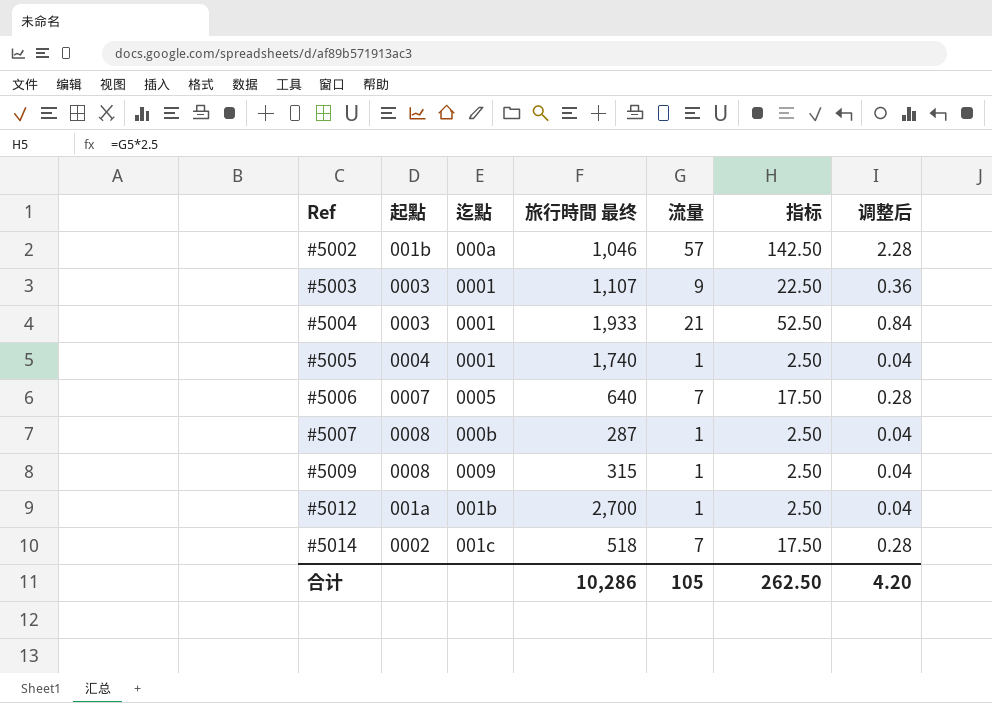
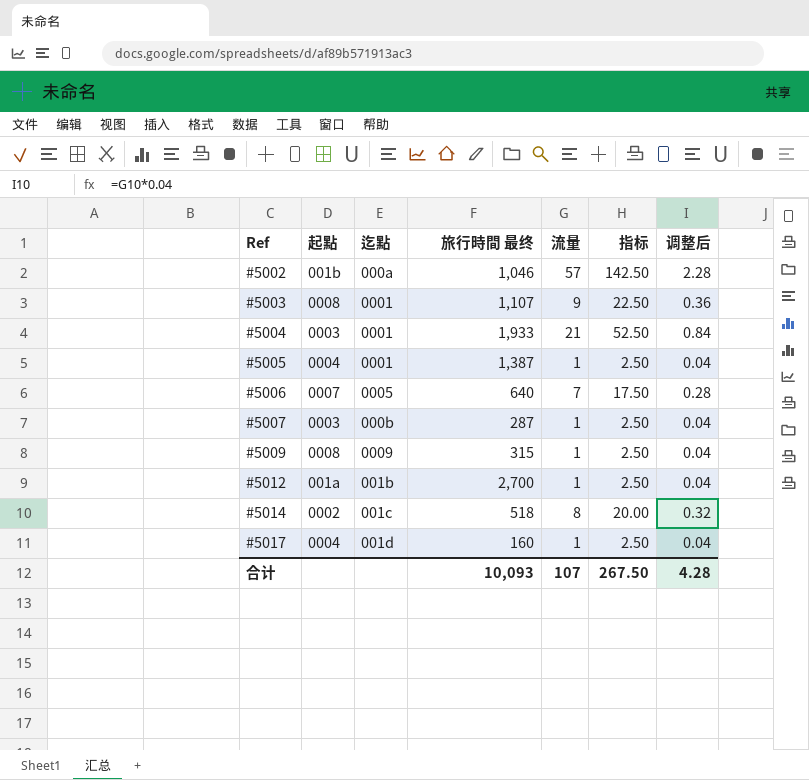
#5003 | 起點: 0003 -> 0008
#5005 | 旅行時間 最终: 1,740 -> 1,387
#5007 | 起點: 0008 -> 0003
#5014 | 流量: 7 -> 8
#5014 | 指标: 17.50 -> 20.00
#5014 | 调整后: 0.28 -> 0.32
row #5017: none -> 0004 | 001d | 160 | 1 | 2.50 | 0.04
合计 | 旅行時間 最终: 10,286 -> 10,093
合计 | 流量: 105 -> 107
合计 | 指标: 262.50 -> 267.50
合计 | 调整后: 4.20 -> 4.28

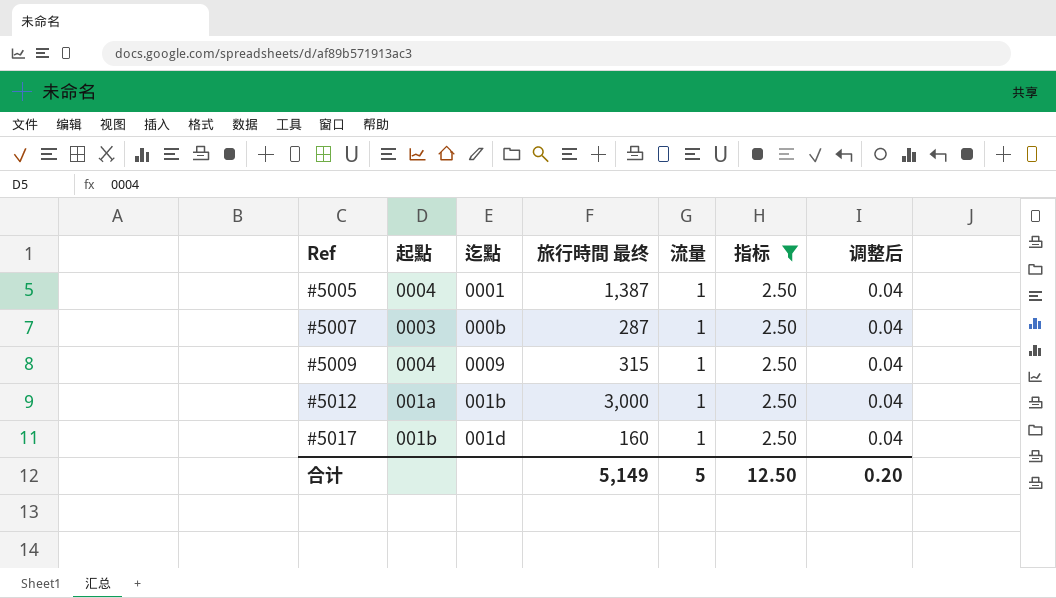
filter: none -> 指标 = 2.50
#5009 | 起點: 0008 -> 0004
#5012 | 旅行時間 最终: 2,700 -> 3,000
#5017 | 起點: 0004 -> 001b
合计 | 旅行時間 最终: 10,093 -> 5,149
合计 | 流量: 107 -> 5
合计 | 指标: 267.50 -> 12.50
合计 | 调整后: 4.28 -> 0.20

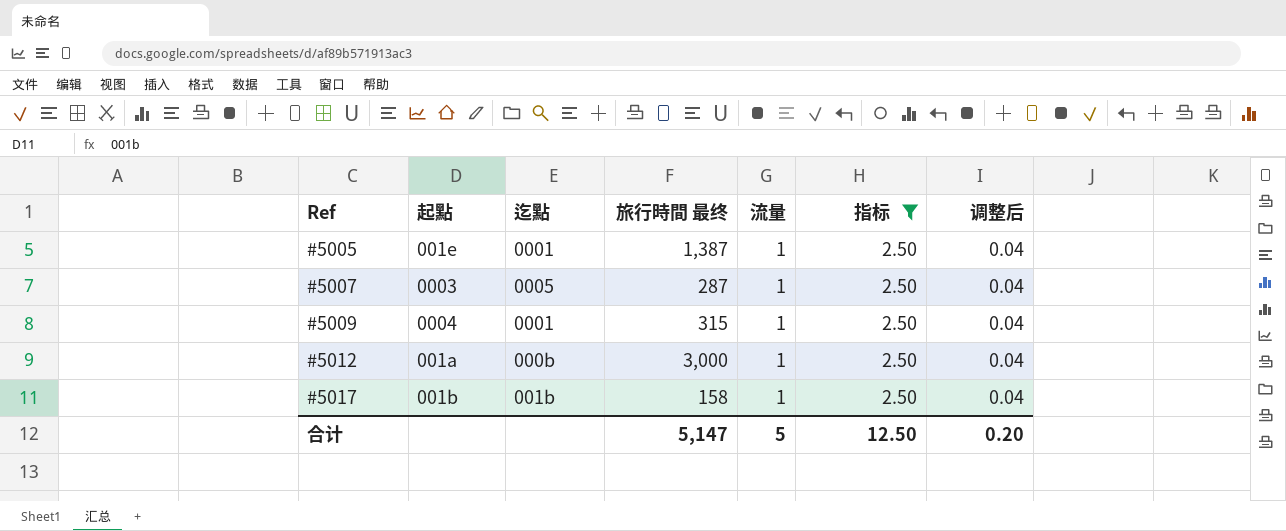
#5005 | 起點: 0004 -> 001e
#5007 | 迄點: 000b -> 0005
#5009 | 迄點: 0009 -> 0001
#5012 | 迄點: 001b -> 000b
#5017 | 迄點: 001d -> 001b
#5017 | 旅行時間 最终: 160 -> 158
合计 | 旅行時間 最终: 5,149 -> 5,147

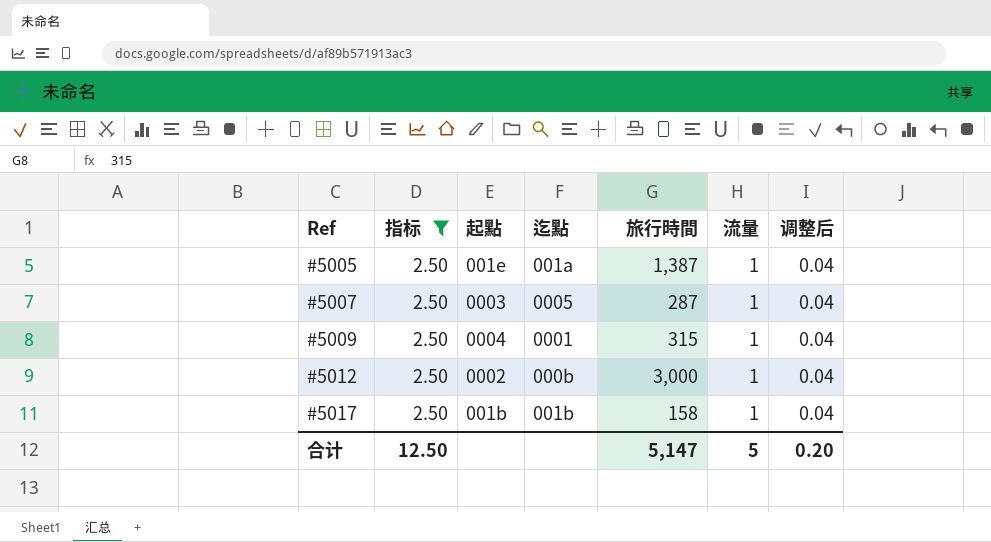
column 指标 | position: 6 -> 2
column name: 旅行時間 最终 -> 旅行時間
#5005 | 迄點: 0001 -> 001a
#5012 | 起點: 001a -> 0002

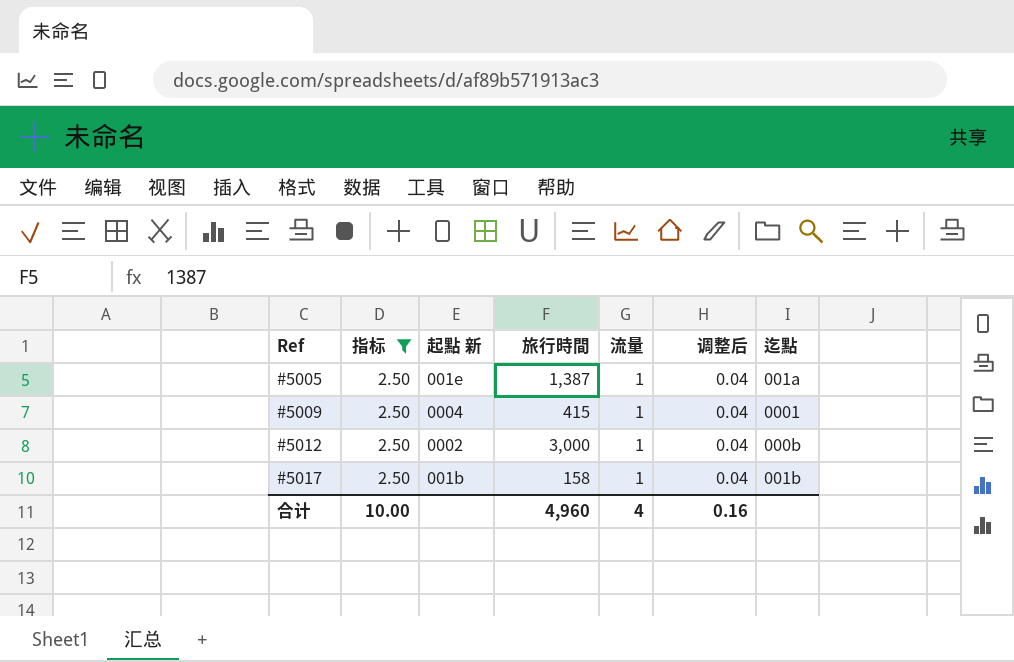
column name: 起點 -> 起點 新
column 迄點 | position: 4 -> 7
row #5007: 2.50 | 0003 | 0005 | 287 | 1 | 0.04 -> none
#5009 | 旅行時間: 315 -> 415
合计 | 指标: 12.50 -> 10.00
合计 | 旅行時間: 5,147 -> 4,960
合计 | 流量: 5 -> 4
合计 | 调整后: 0.20 -> 0.16

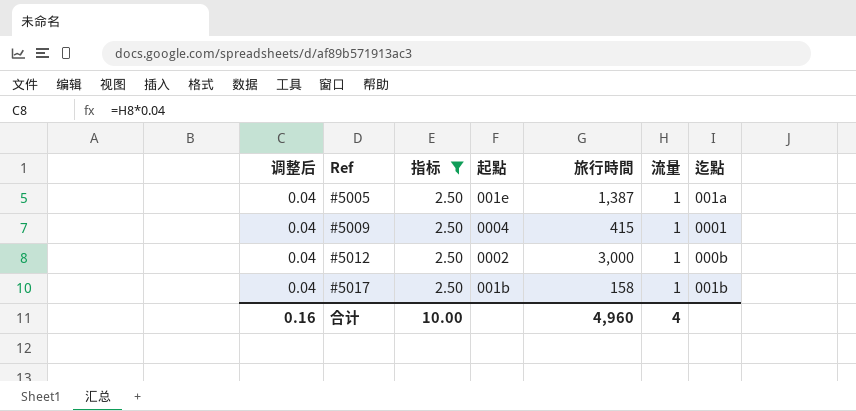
column 调整后 | position: 6 -> 1
column name: 起點 新 -> 起點

